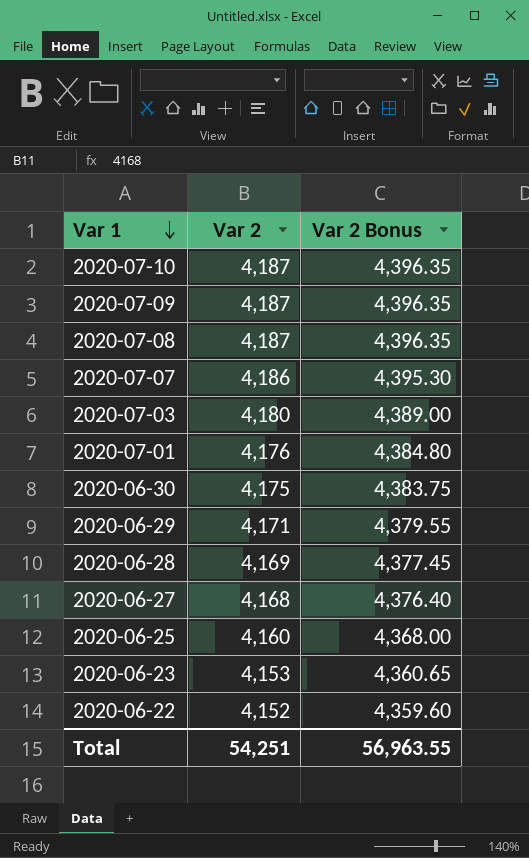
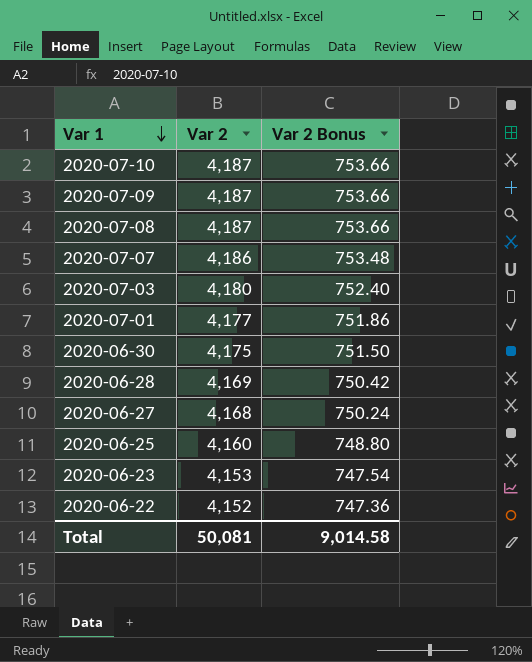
column Var 2 Bonus | formula: [Var 2] * 1.05 -> [Var 2] * 0.18
row 2020-06-29: 4,171 | 4,379.55 -> none
2020-07-01 | Var 2: 4,176 -> 4,177
Total | Var 2: 54,251 -> 50,081
Total | Var 2 Bonus: 56,963.55 -> 9,014.58

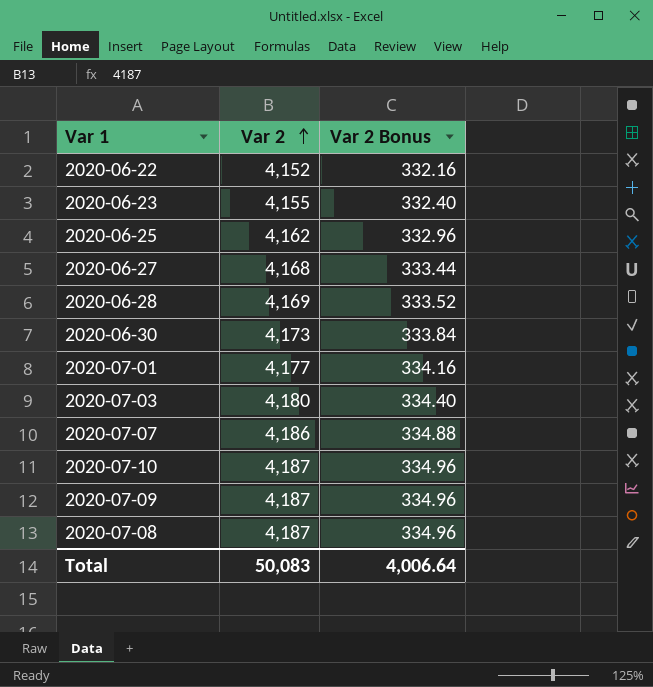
row order: Var 1 descending -> Var 2 ascending
column Var 2 Bonus | formula: [Var 2] * 0.18 -> [Var 2] * 0.08
2020-06-23 | Var 2: 4,153 -> 4,155
2020-06-25 | Var 2: 4,160 -> 4,162
2020-06-30 | Var 2: 4,175 -> 4,173
Total | Var 2: 50,081 -> 50,083
Total | Var 2 Bonus: 9,014.58 -> 4,006.64

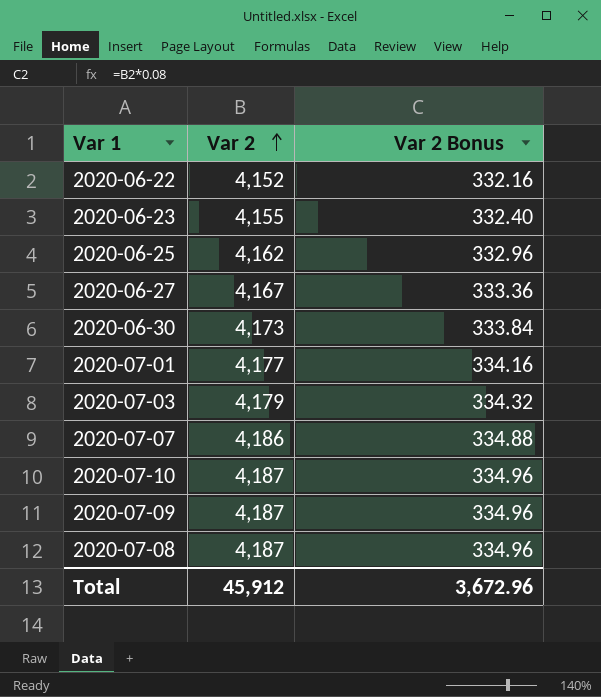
row 2020-06-28: 4,169 | 333.52 -> none
2020-06-27 | Var 2: 4,168 -> 4,167
2020-06-27 | Var 2 Bonus: 333.44 -> 333.36
2020-07-03 | Var 2: 4,180 -> 4,179
2020-07-03 | Var 2 Bonus: 334.40 -> 334.32
Total | Var 2: 50,083 -> 45,912
Total | Var 2 Bonus: 4,006.64 -> 3,672.96

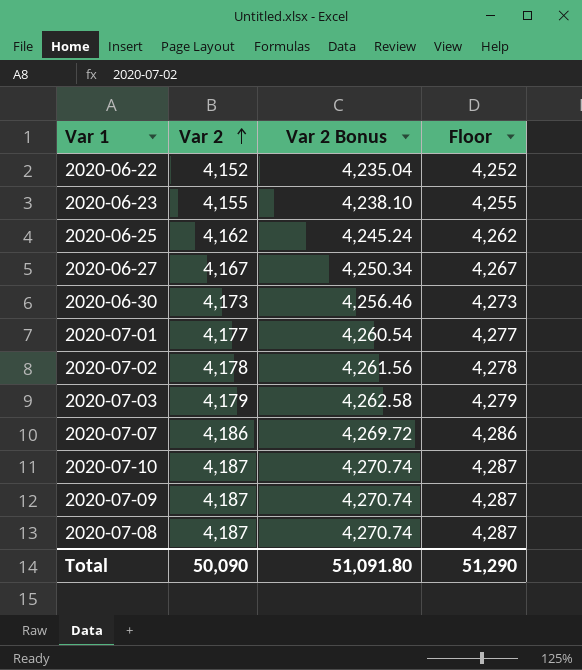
column Var 2 Bonus | formula: [Var 2] * 0.08 -> [Var 2] * 1.02
column Floor | formula: none -> [Var 2] + 100
row 2020-07-02: none -> 4,178 | 4,261.56 | 4,278
Total | Var 2: 45,912 -> 50,090
Total | Var 2 Bonus: 3,672.96 -> 51,091.80

